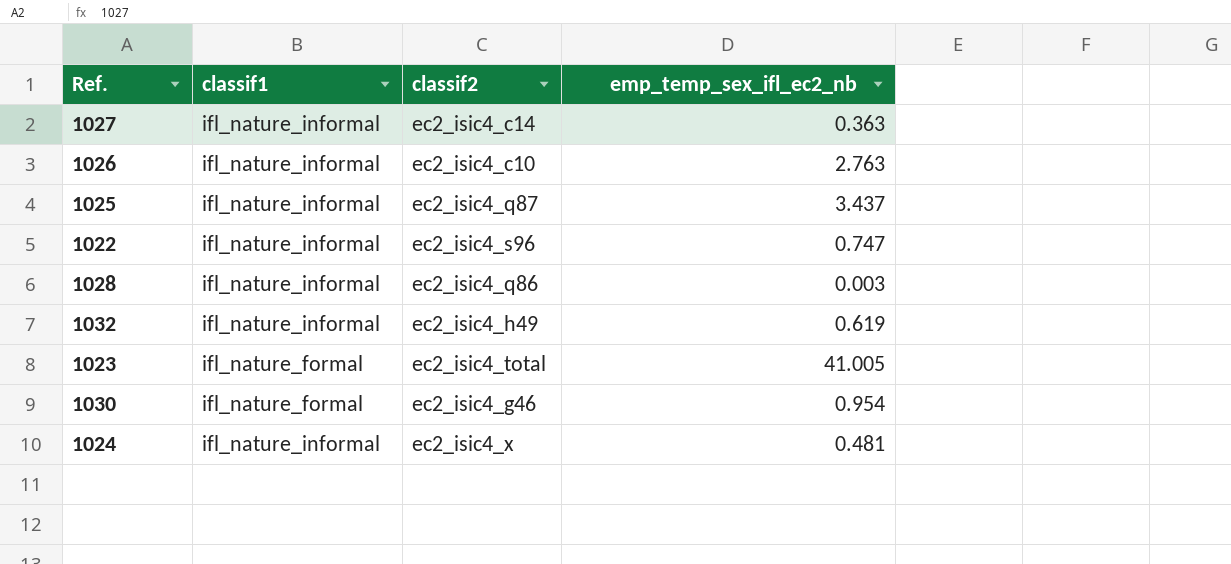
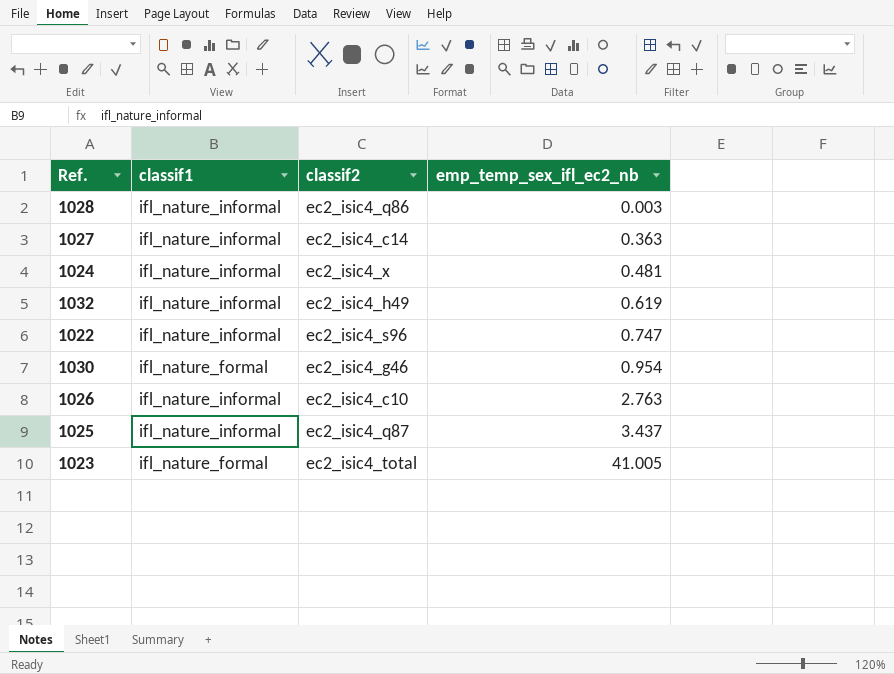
row order: none -> emp_temp_sex_ifl_ec2_nb ascending

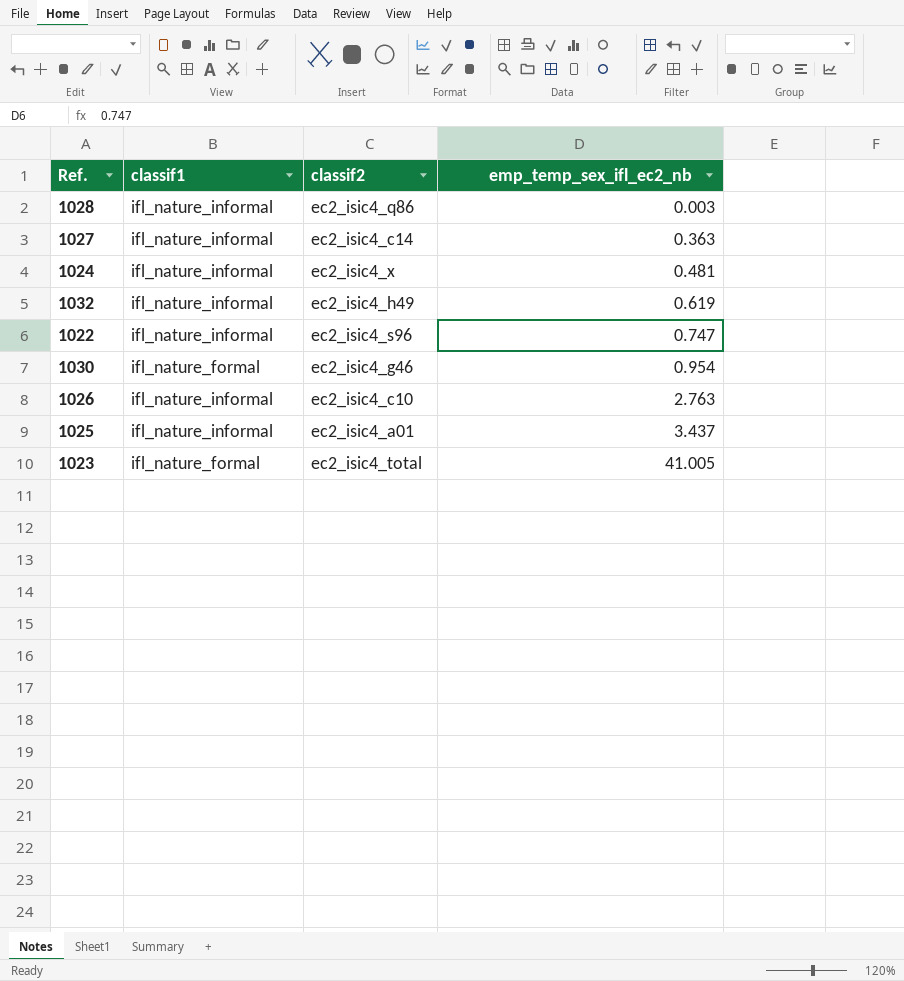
1025 | classif2: ec2_isic4_q87 -> ec2_isic4_a01

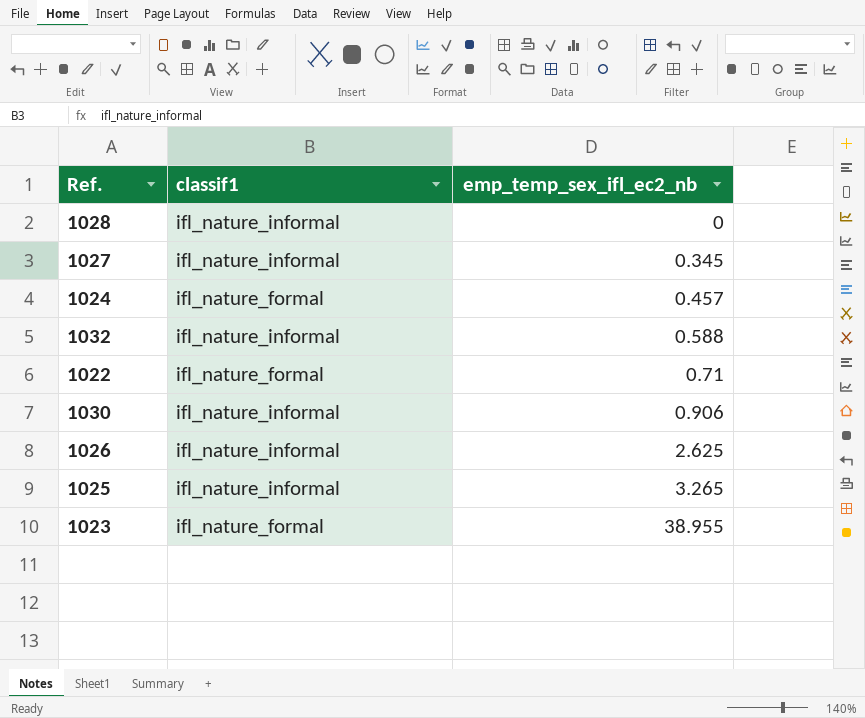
column classif2 | position: 3 -> none
1028 | emp_temp_sex_ifl_ec2_nb: 0.003 -> 0
1027 | emp_temp_sex_ifl_ec2_nb: 0.363 -> 0.345
1024 | classif1: ifl_nature_informal -> ifl_nature_formal
1024 | emp_temp_sex_ifl_ec2_nb: 0.481 -> 0.457
1032 | emp_temp_sex_ifl_ec2_nb: 0.619 -> 0.588
1022 | classif1: ifl_nature_informal -> ifl_nature_formal
1022 | emp_temp_sex_ifl_ec2_nb: 0.747 -> 0.71
1030 | classif1: ifl_nature_formal -> ifl_nature_informal
1030 | emp_temp_sex_ifl_ec2_nb: 0.954 -> 0.906
1026 | emp_temp_sex_ifl_ec2_nb: 2.763 -> 2.625
1025 | emp_temp_sex_ifl_ec2_nb: 3.437 -> 3.265
1023 | emp_temp_sex_ifl_ec2_nb: 41.005 -> 38.955

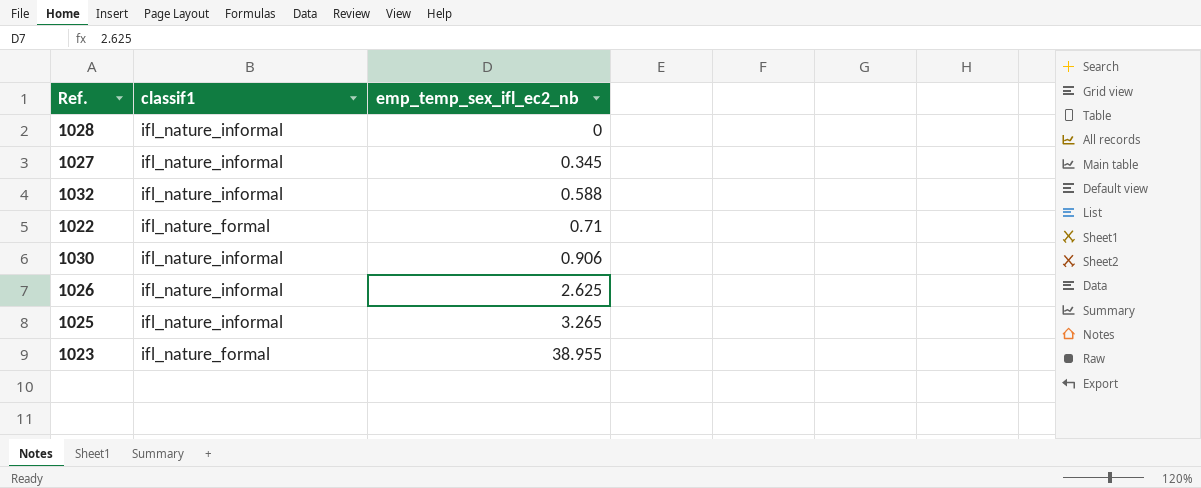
row 1024: ifl_nature_formal | 0.457 -> none

